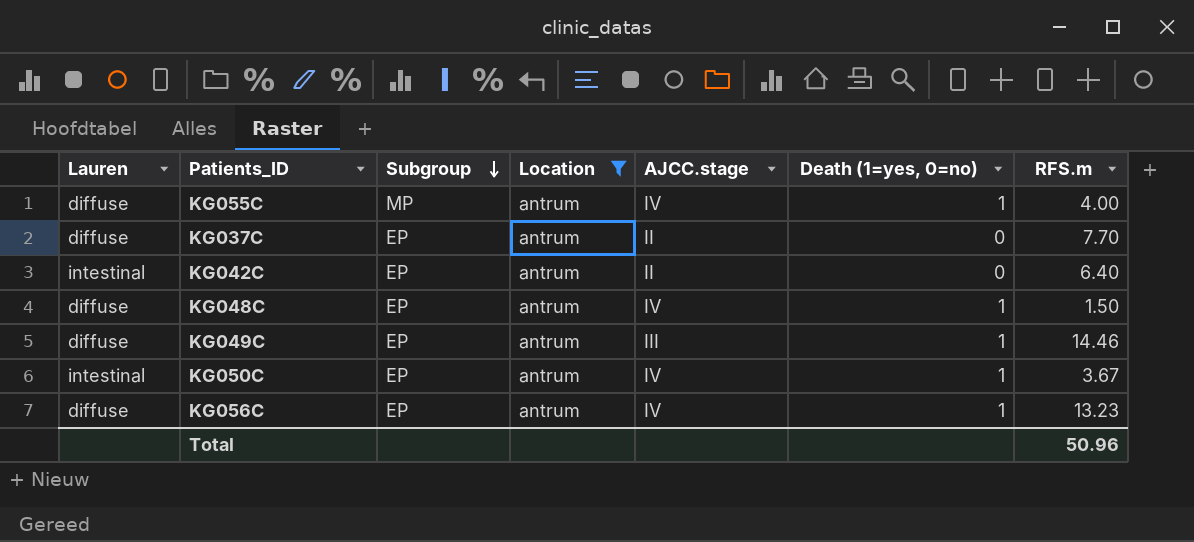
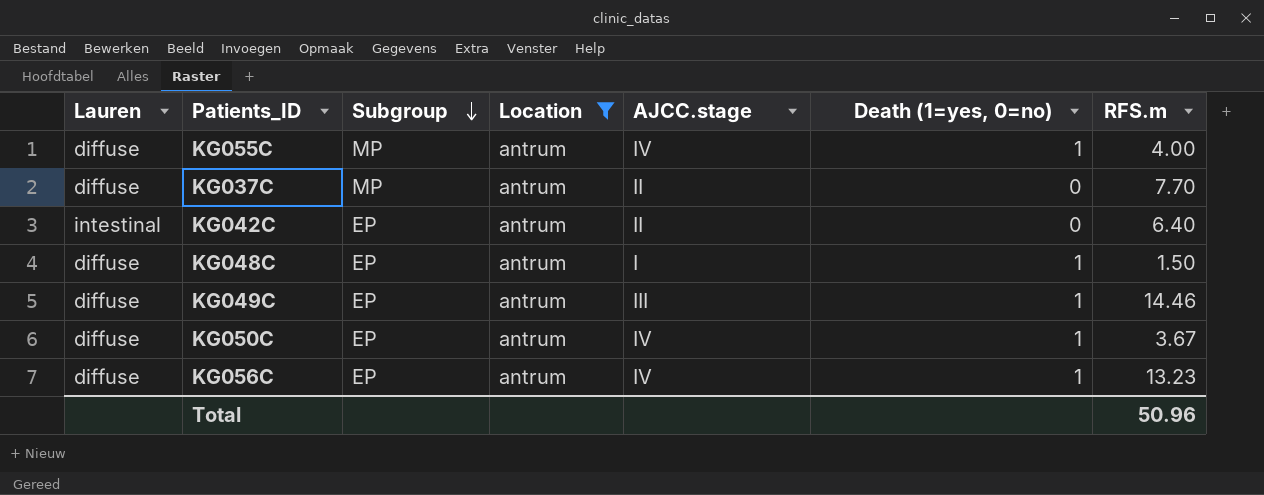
KG037C | Subgroup: EP -> MP
KG048C | AJCC.stage: IV -> I
KG050C | Lauren: intestinal -> diffuse

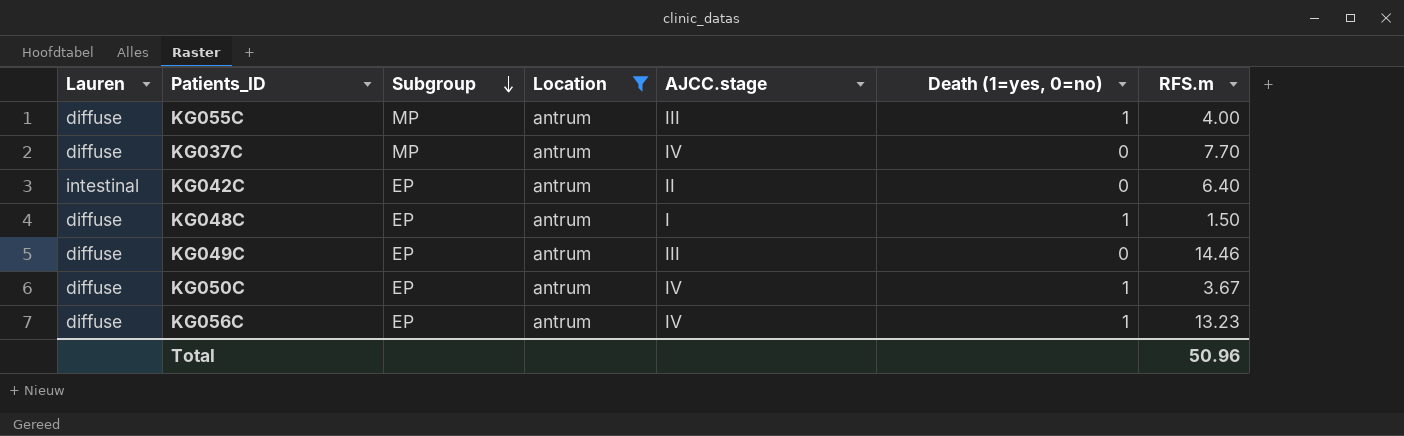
KG055C | AJCC.stage: IV -> III
KG037C | AJCC.stage: II -> IV
KG049C | Death (1=yes, 0=no): 1 -> 0

